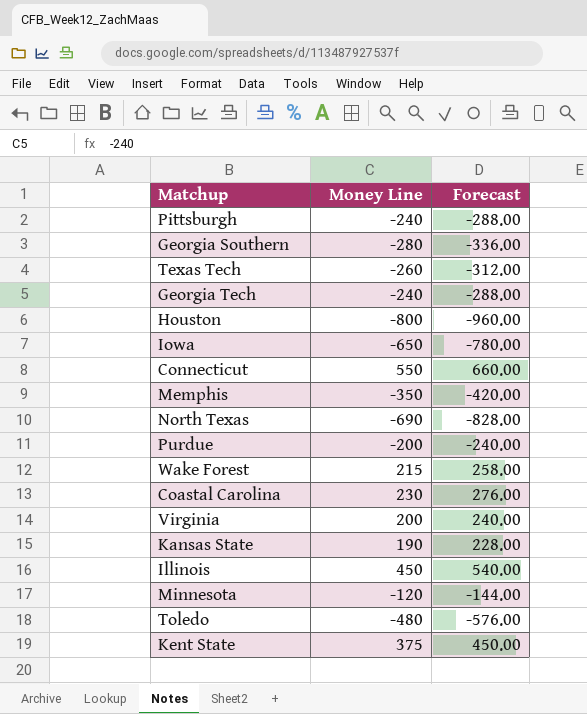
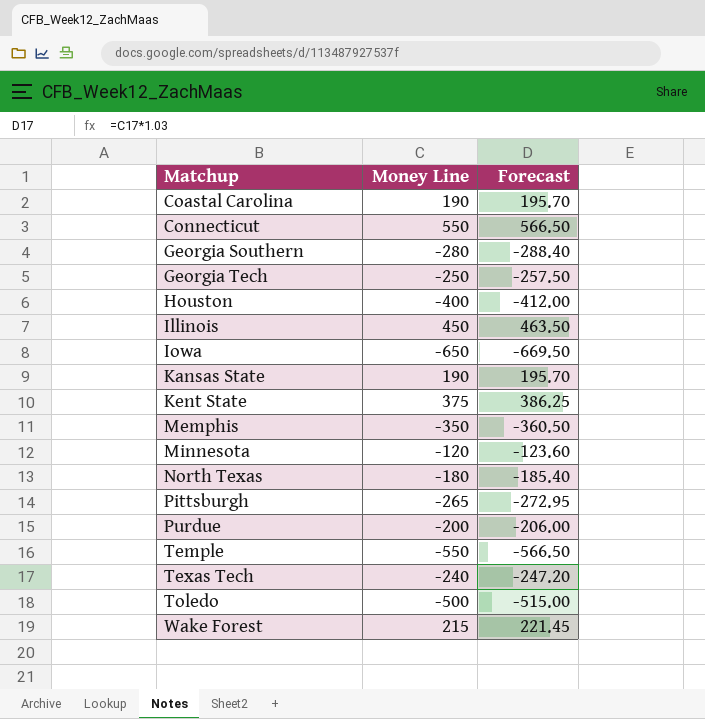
row order: none -> Matchup ascending
column Forecast | formula: [Money Line] * 1.2 -> [Money Line] * 1.03
row Virginia: 200 | 240.00 -> none
Coastal Carolina | Money Line: 230 -> 190
Georgia Tech | Money Line: -240 -> -250
Houston | Money Line: -800 -> -400
North Texas | Money Line: -690 -> -180
Pittsburgh | Money Line: -240 -> -265
row Temple: none -> -550 | -566.50
Texas Tech | Money Line: -260 -> -240
Toledo | Money Line: -480 -> -500

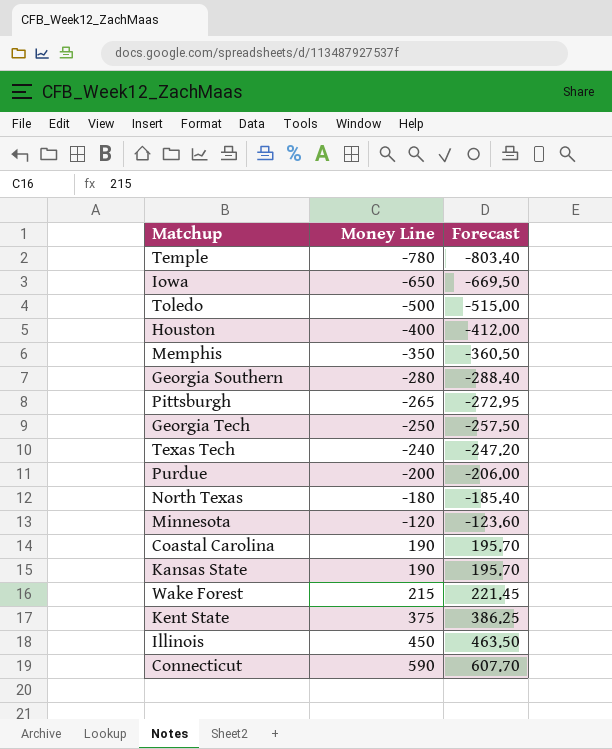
row order: Matchup ascending -> Money Line ascending
Temple | Money Line: -550 -> -780
Temple | Forecast: -566.50 -> -803.40
Connecticut | Money Line: 550 -> 590
Connecticut | Forecast: 566.50 -> 607.70

